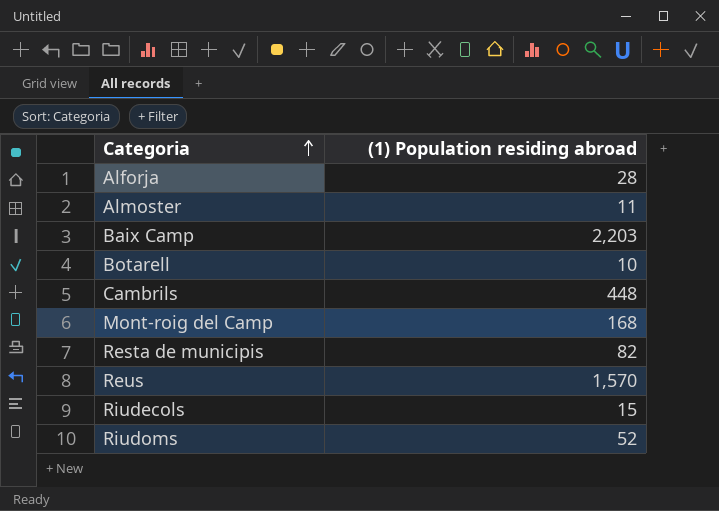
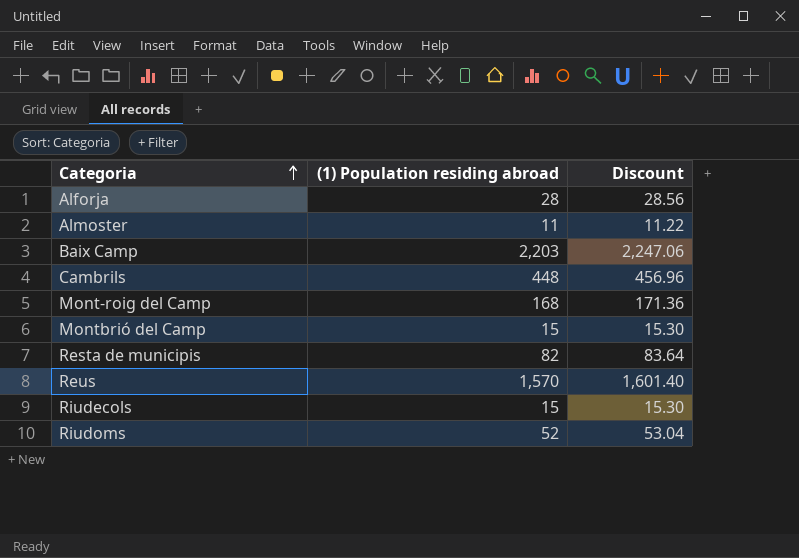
column Discount | formula: none -> [(1) Population residing abroad] * 1.02
row Botarell: 10 -> none
row Montbrió del Camp: none -> 15 | 15.30

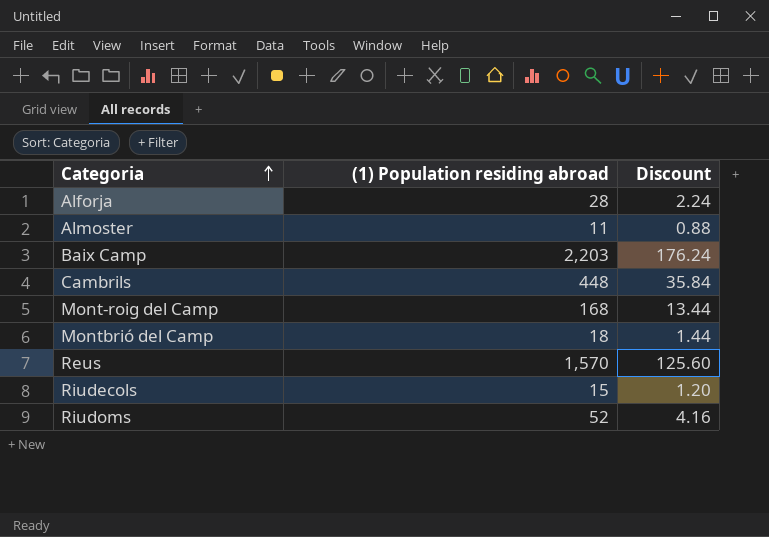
column Discount | formula: [(1) Population residing abroad] * 1.02 -> [(1) Population residing abroad] * 0.08
row Resta de municipis: 82 | 83.64 -> none
Montbrió del Camp | (1) Population residing abroad: 15 -> 18

